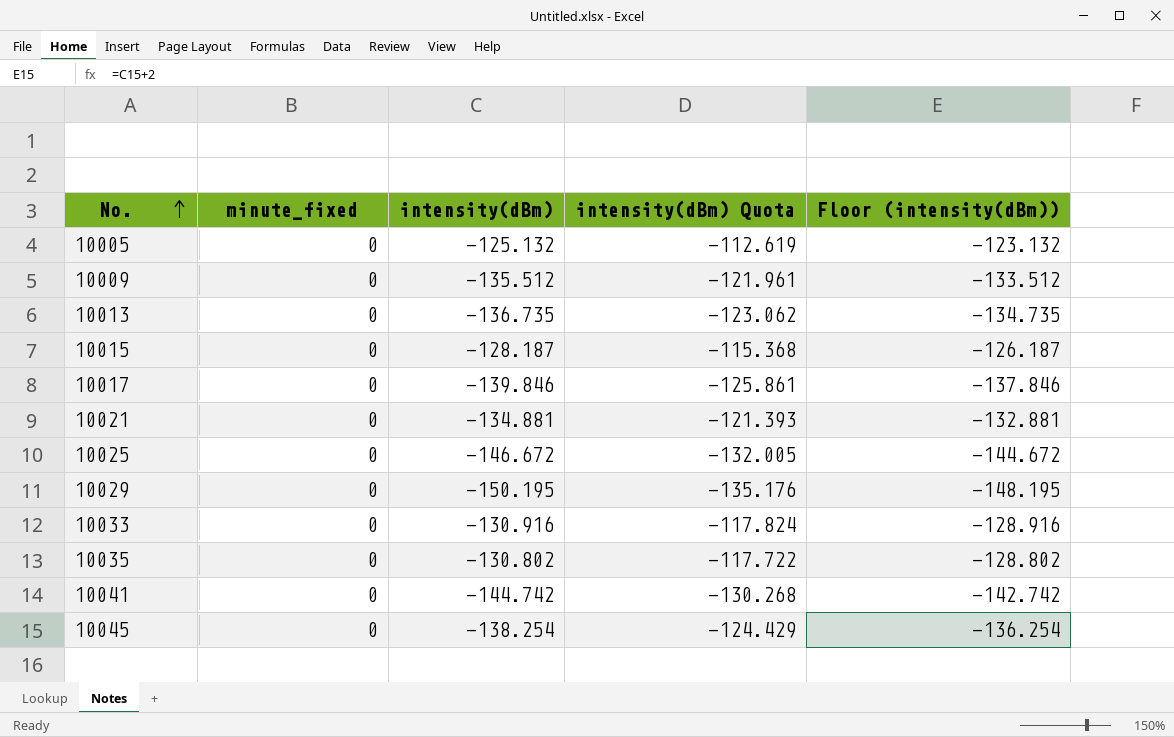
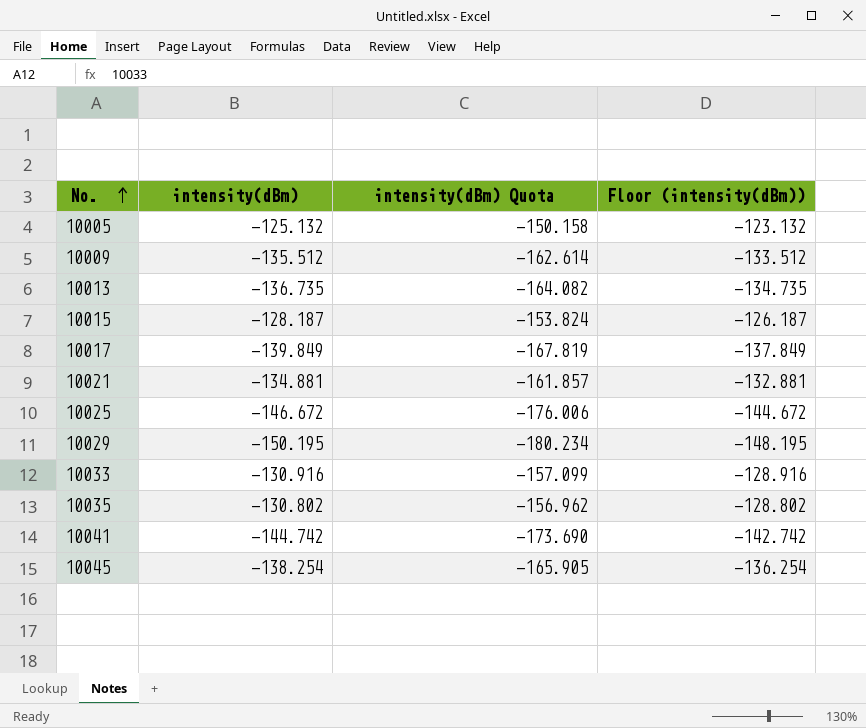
column minute_fixed | position: 2 -> none
column intensity(dBm) Quota | formula: [intensity(dBm)] * 0.9 -> [intensity(dBm)] * 1.2
10017 | intensity(dBm): -139.846 -> -139.849
10017 | Floor (intensity(dBm)): -137.846 -> -137.849

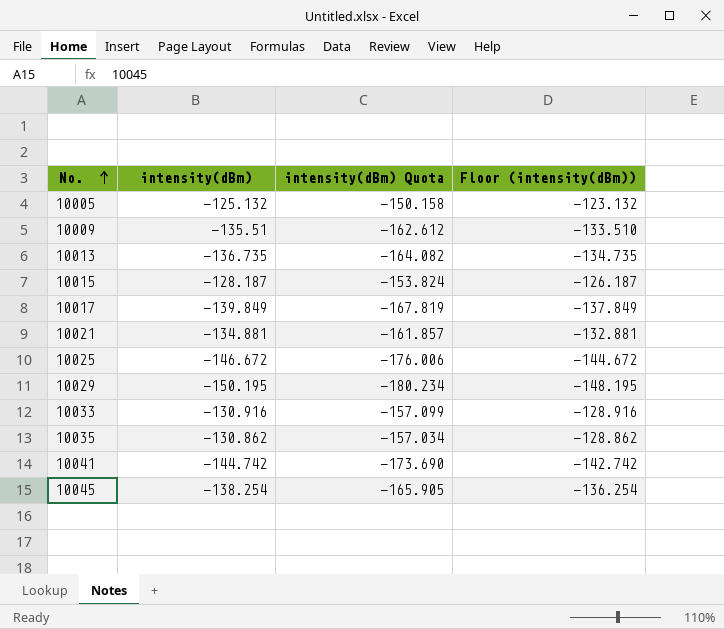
10009 | intensity(dBm): -135.512 -> -135.51
10009 | intensity(dBm) Quota: -162.614 -> -162.612
10009 | Floor (intensity(dBm)): -133.512 -> -133.510
10035 | intensity(dBm): -130.802 -> -130.862
10035 | intensity(dBm) Quota: -156.962 -> -157.034
10035 | Floor (intensity(dBm)): -128.802 -> -128.862

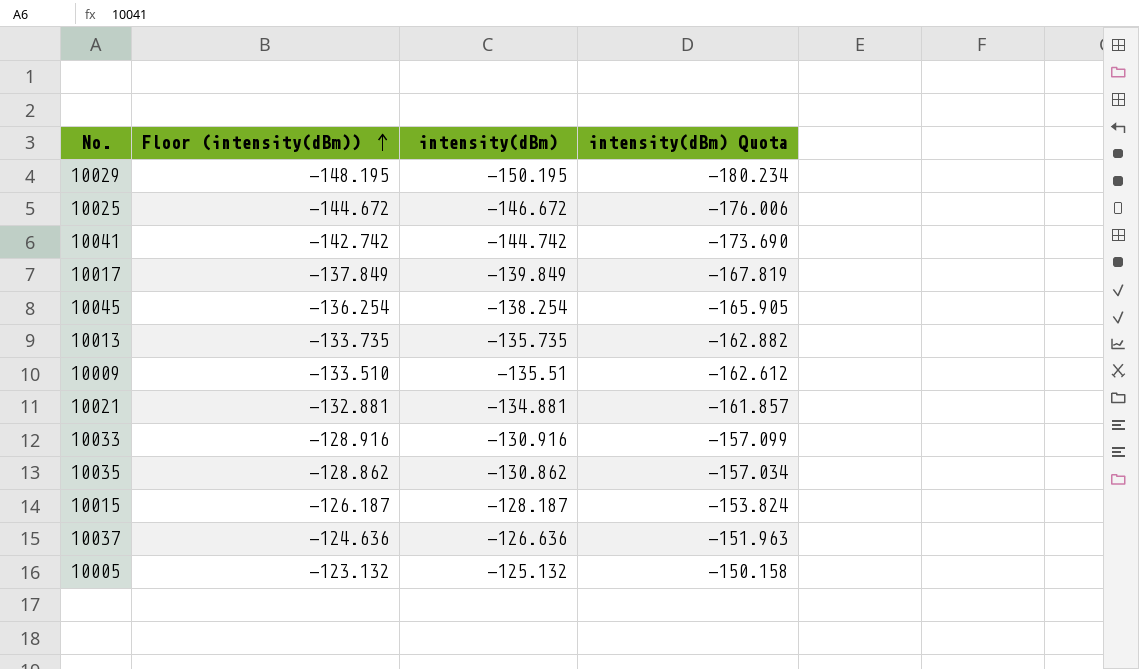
row order: No. ascending -> Floor (intensity(dBm)) ascending
column Floor (intensity(dBm)) | position: 4 -> 2
10013 | Floor (intensity(dBm)): -134.735 -> -133.735
10013 | intensity(dBm): -136.735 -> -135.735
10013 | intensity(dBm) Quota: -164.082 -> -162.882
row 10037: none -> -124.636 | -126.636 | -151.963

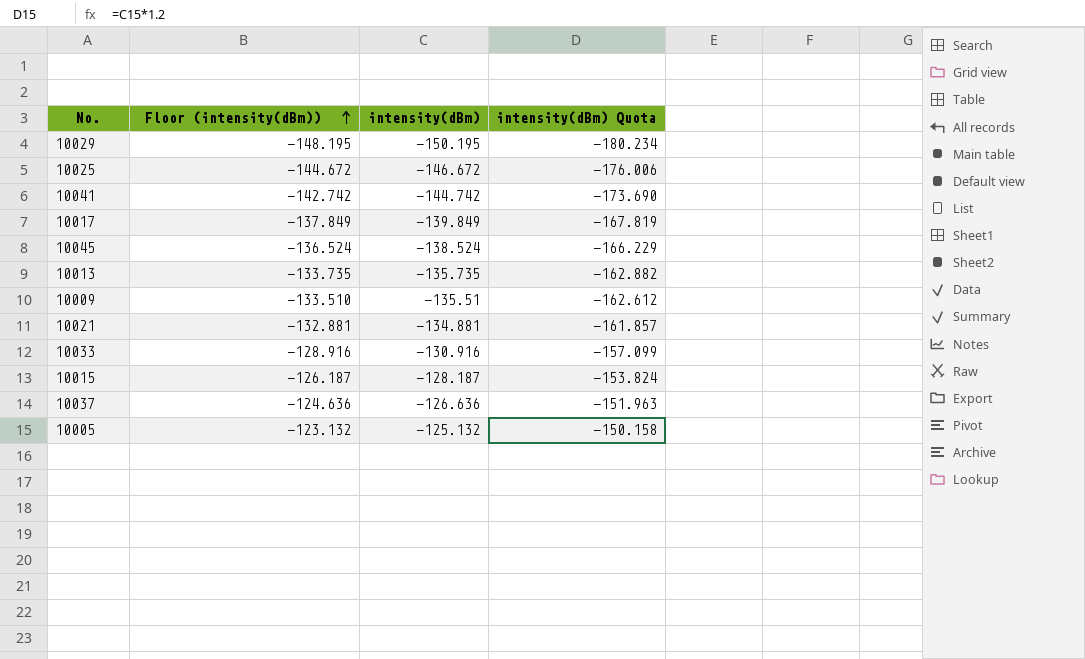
row 10035: -128.862 | -130.862 | -157.034 -> none
10045 | Floor (intensity(dBm)): -136.254 -> -136.524
10045 | intensity(dBm): -138.254 -> -138.524
10045 | intensity(dBm) Quota: -165.905 -> -166.229

